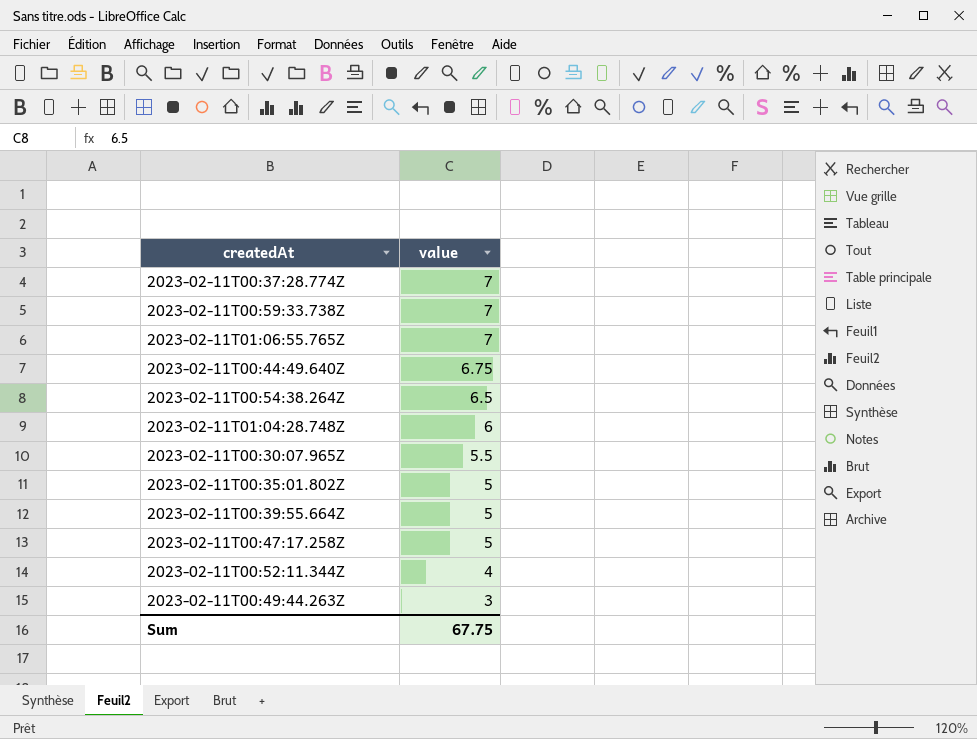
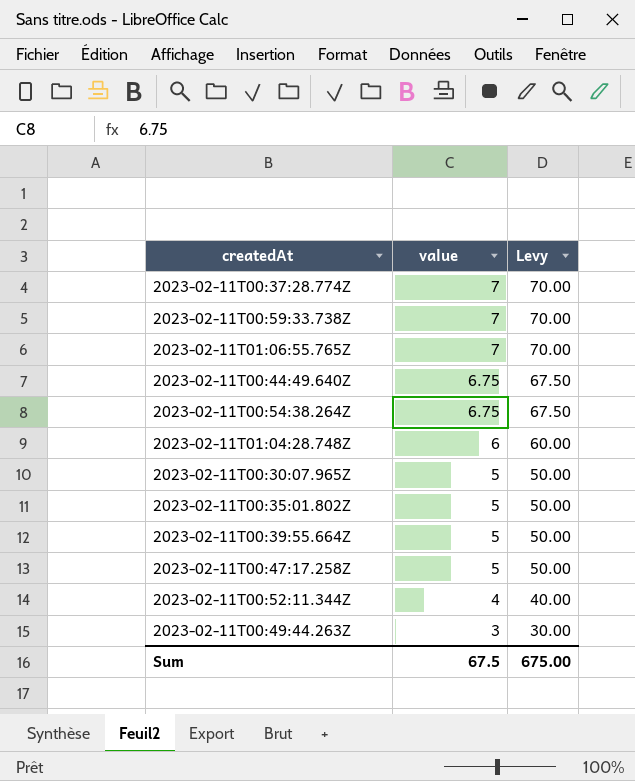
column Levy | formula: none -> [value] * 10
2023-02-11T00:54:38.264Z | value: 6.5 -> 6.75
2023-02-11T00:30:07.965Z | value: 5.5 -> 5
Sum | value: 67.75 -> 67.5

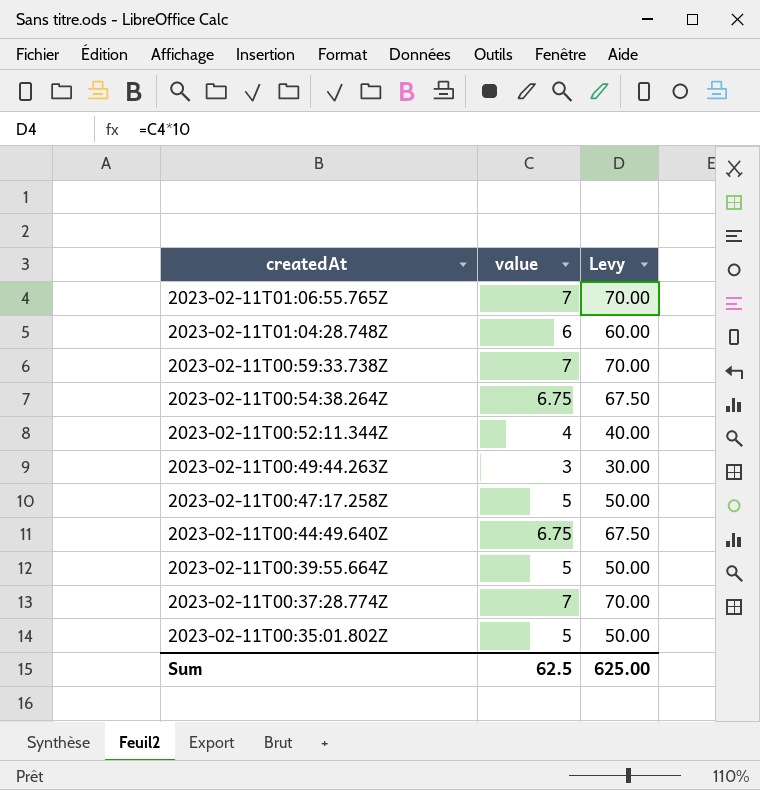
row order: value descending -> createdAt descending
row 2023-02-11T00:30:07.965Z: 5 | 50.00 -> none
Sum | value: 67.5 -> 62.5
Sum | Levy: 675.00 -> 625.00

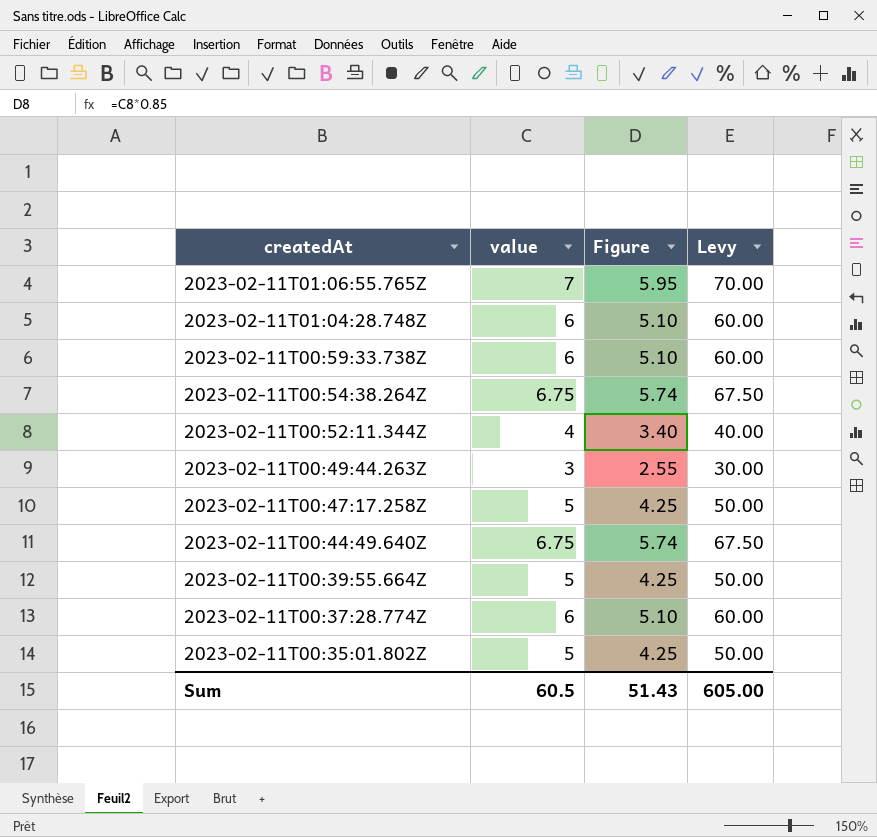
column Figure | formula: none -> [value] * 0.85
2023-02-11T00:59:33.738Z | value: 7 -> 6
2023-02-11T00:59:33.738Z | Levy: 70.00 -> 60.00
2023-02-11T00:37:28.774Z | value: 7 -> 6
2023-02-11T00:37:28.774Z | Levy: 70.00 -> 60.00
Sum | value: 62.5 -> 60.5
Sum | Levy: 625.00 -> 605.00

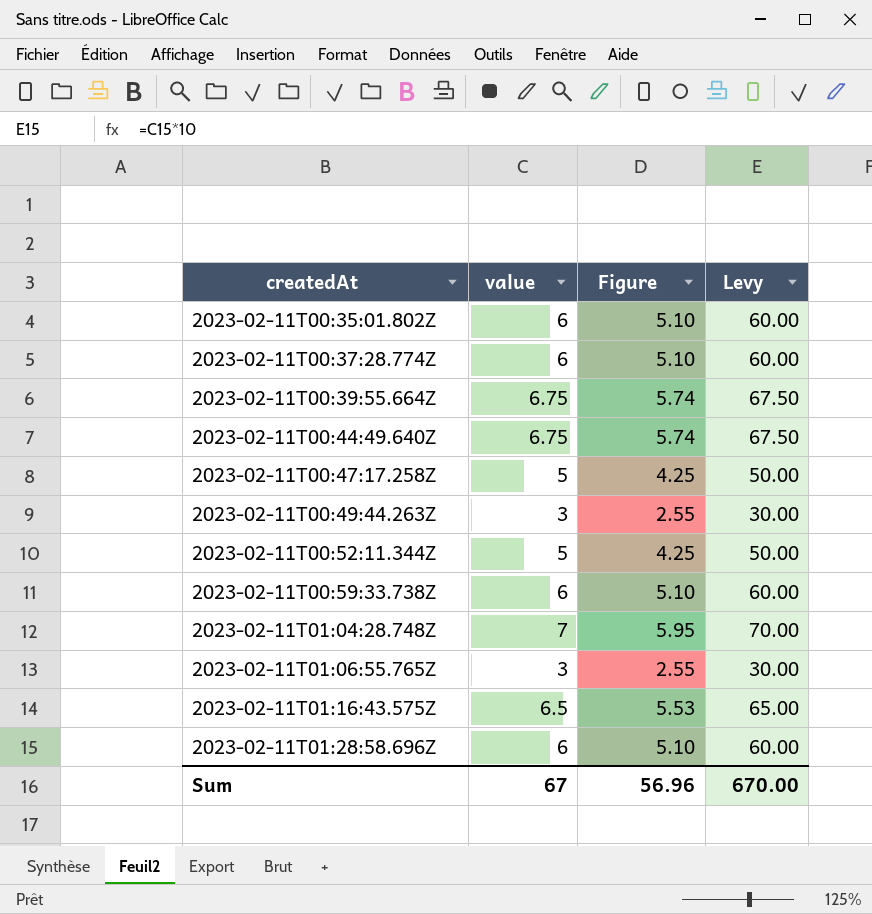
row order: createdAt descending -> createdAt ascending
row 2023-02-11T00:54:38.264Z: 6.75 | 5.74 | 67.50 -> none
2023-02-11T00:35:01.802Z | value: 5 -> 6
2023-02-11T00:35:01.802Z | Figure: 4.25 -> 5.10
2023-02-11T00:35:01.802Z | Levy: 50.00 -> 60.00
2023-02-11T00:39:55.664Z | value: 5 -> 6.75
2023-02-11T00:39:55.664Z | Figure: 4.25 -> 5.74
2023-02-11T00:39:55.664Z | Levy: 50.00 -> 67.50
2023-02-11T00:52:11.344Z | value: 4 -> 5
2023-02-11T00:52:11.344Z | Figure: 3.40 -> 4.25
2023-02-11T00:52:11.344Z | Levy: 40.00 -> 50.00
2023-02-11T01:04:28.748Z | value: 6 -> 7
2023-02-11T01:04:28.748Z | Figure: 5.10 -> 5.95
2023-02-11T01:04:28.748Z | Levy: 60.00 -> 70.00
2023-02-11T01:06:55.765Z | value: 7 -> 3
2023-02-11T01:06:55.765Z | Figure: 5.95 -> 2.55
2023-02-11T01:06:55.765Z | Levy: 70.00 -> 30.00
row 2023-02-11T01:16:43.575Z: none -> 6.5 | 5.53 | 65.00
row 2023-02-11T01:28:58.696Z: none -> 6 | 5.10 | 60.00
Sum | value: 60.5 -> 67
Sum | Figure: 51.43 -> 56.96
Sum | Levy: 605.00 -> 670.00

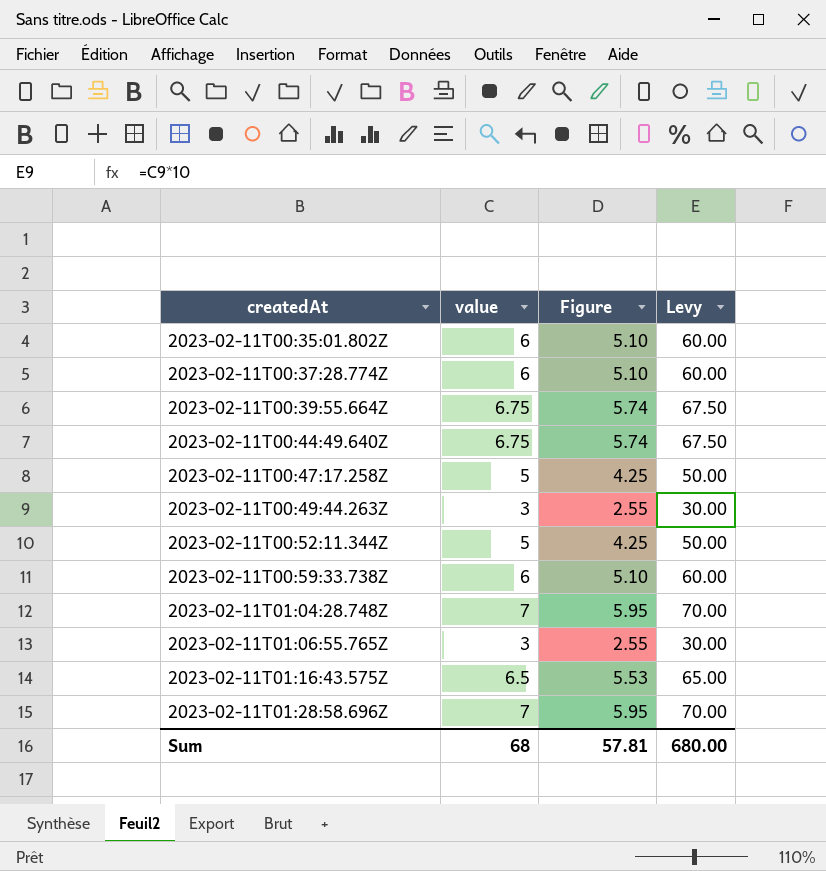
2023-02-11T01:28:58.696Z | value: 6 -> 7
2023-02-11T01:28:58.696Z | Figure: 5.10 -> 5.95
2023-02-11T01:28:58.696Z | Levy: 60.00 -> 70.00
Sum | value: 67 -> 68
Sum | Figure: 56.96 -> 57.81
Sum | Levy: 670.00 -> 680.00

